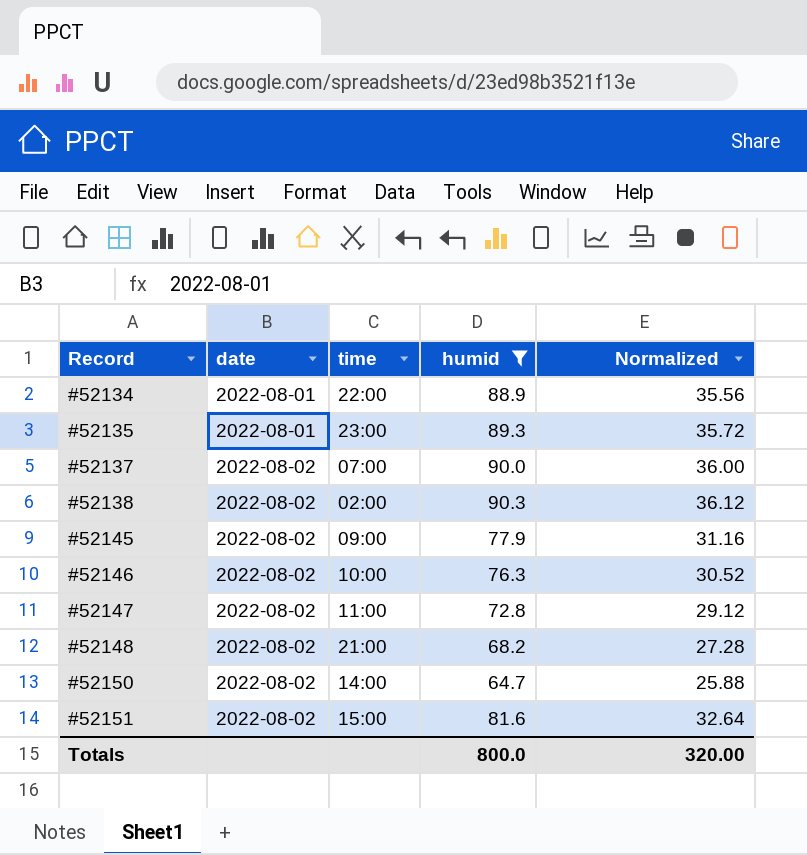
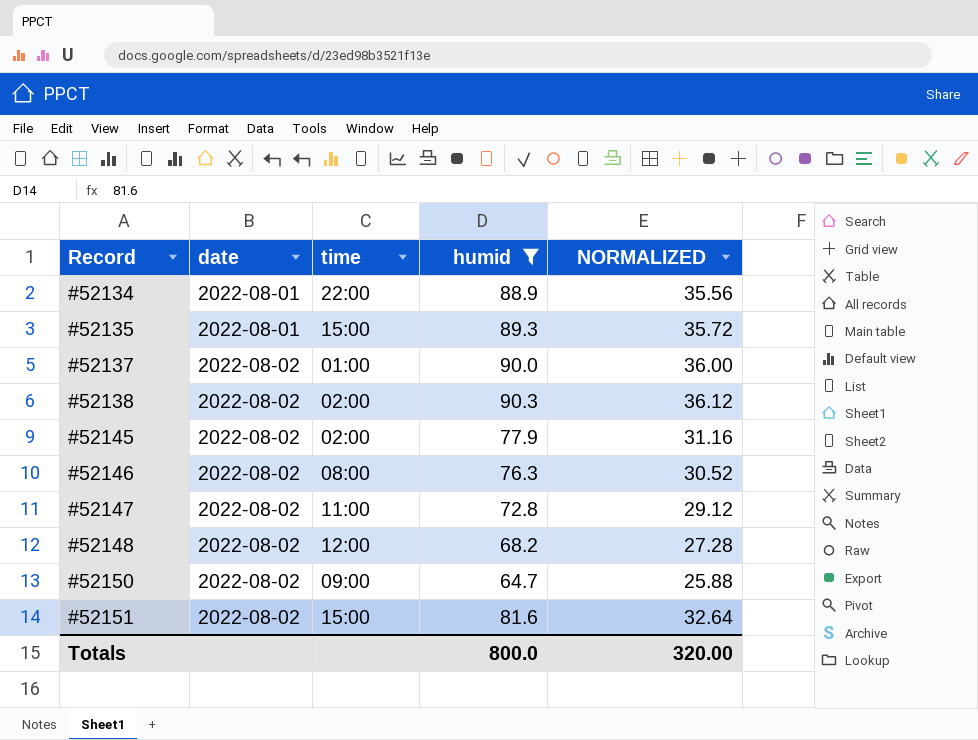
column name: Normalized -> NORMALIZED
#52135 | time: 23:00 -> 15:00
#52137 | time: 07:00 -> 01:00
#52145 | time: 09:00 -> 02:00
#52146 | time: 10:00 -> 08:00
#52148 | time: 21:00 -> 12:00
#52150 | time: 14:00 -> 09:00

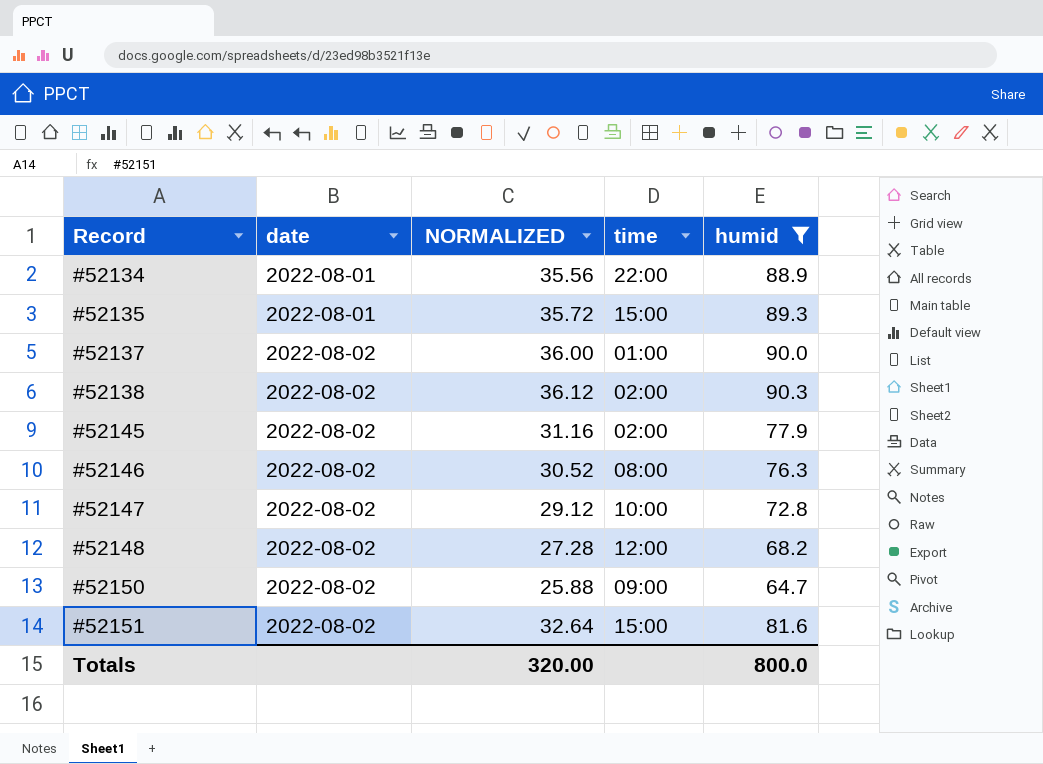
column NORMALIZED | position: 5 -> 3
#52147 | time: 11:00 -> 10:00

